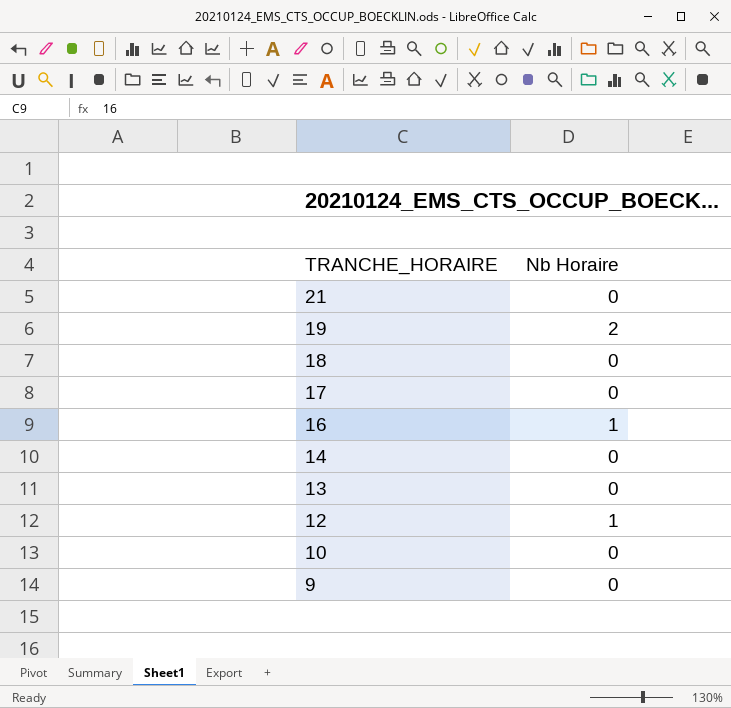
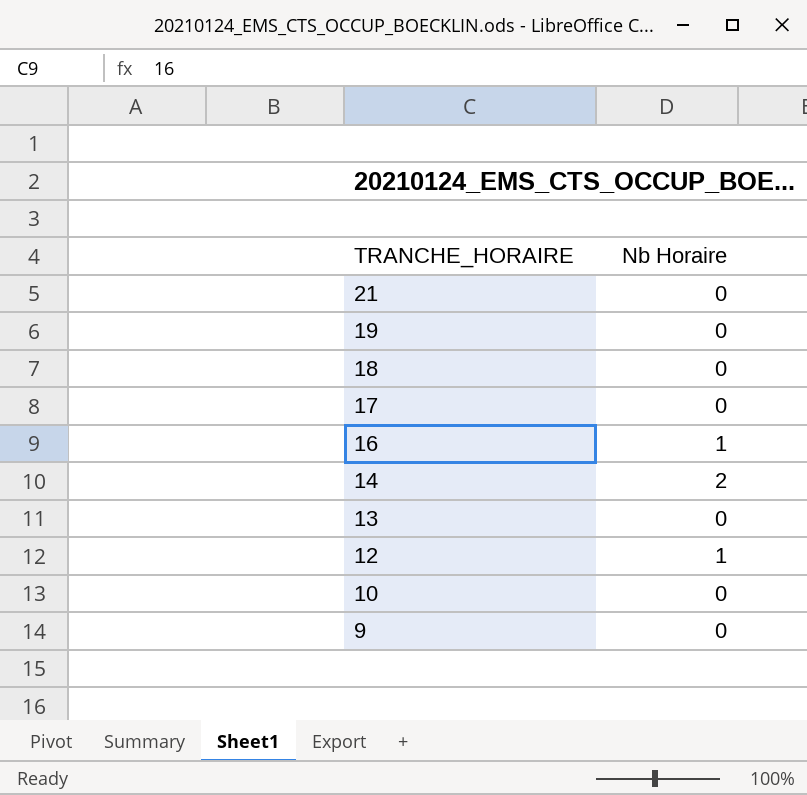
19 | Nb Horaire: 2 -> 0
14 | Nb Horaire: 0 -> 2

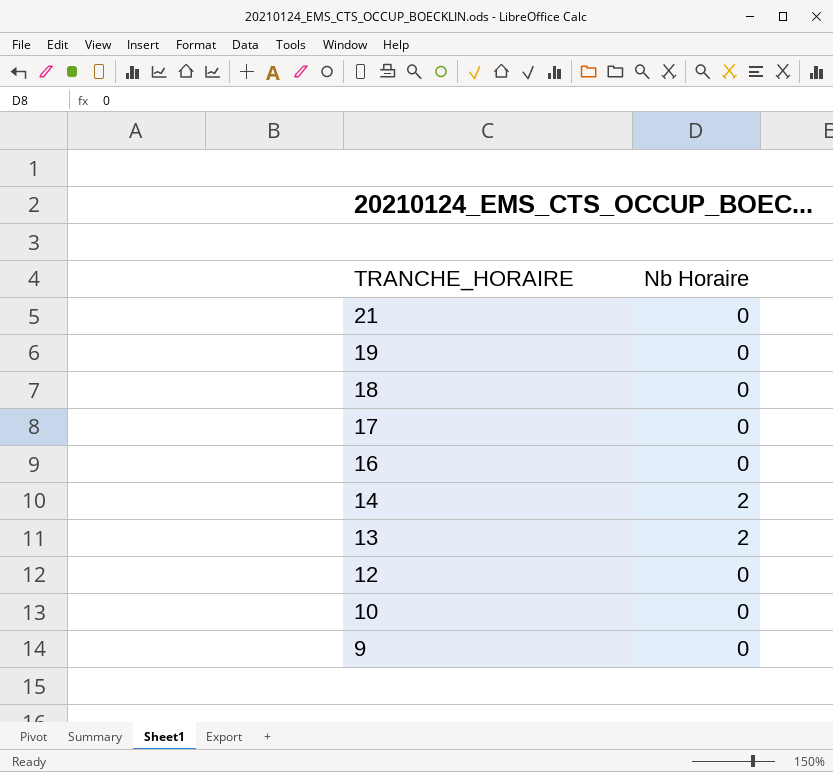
16 | Nb Horaire: 1 -> 0
13 | Nb Horaire: 0 -> 2
12 | Nb Horaire: 1 -> 0

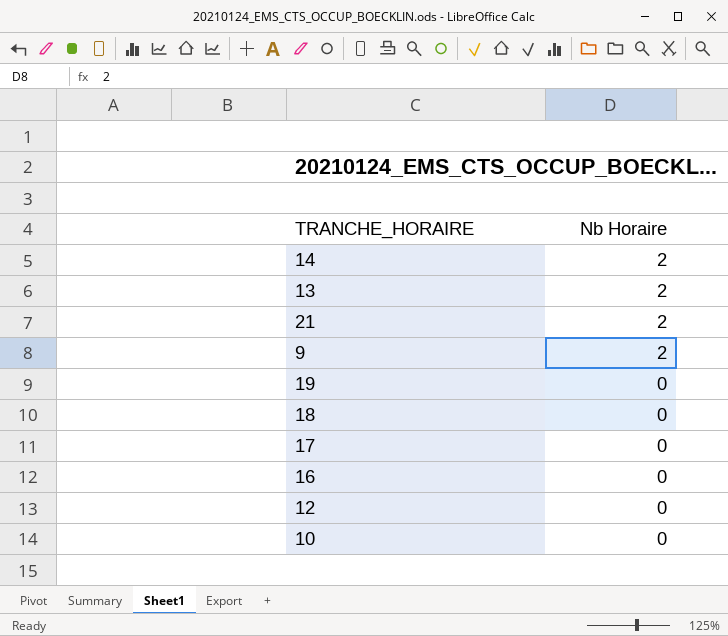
row order: TRANCHE_HORAIRE descending -> Nb Horaire descending
21 | Nb Horaire: 0 -> 2
9 | Nb Horaire: 0 -> 2

